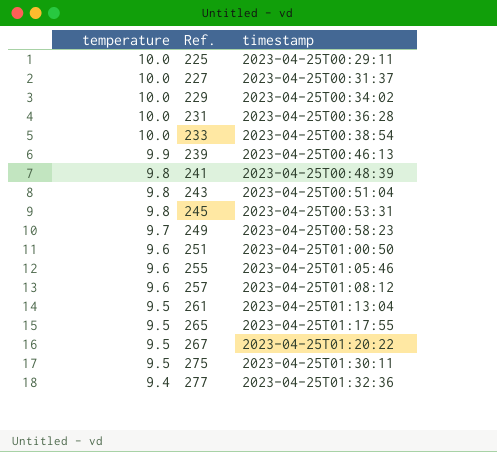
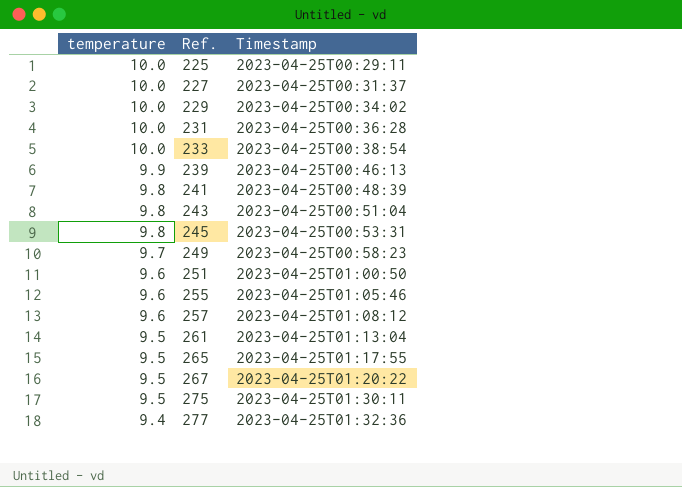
column name: timestamp -> Timestamp

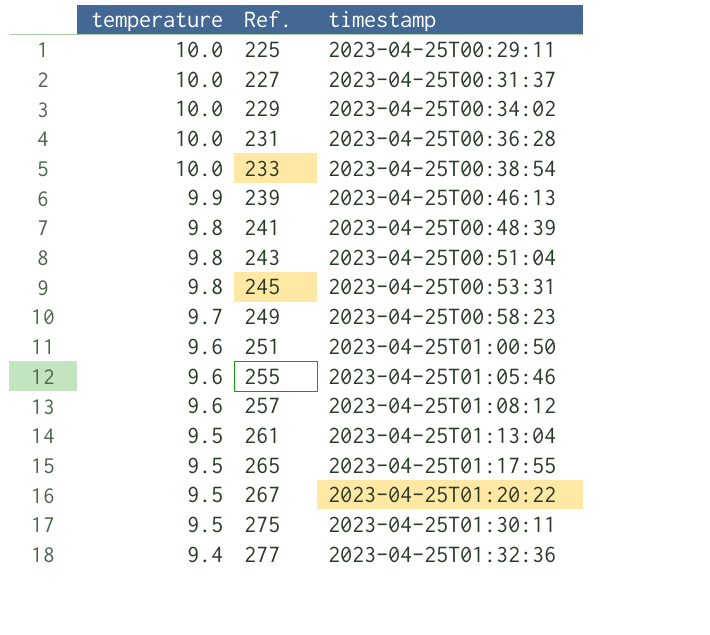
column name: Timestamp -> timestamp

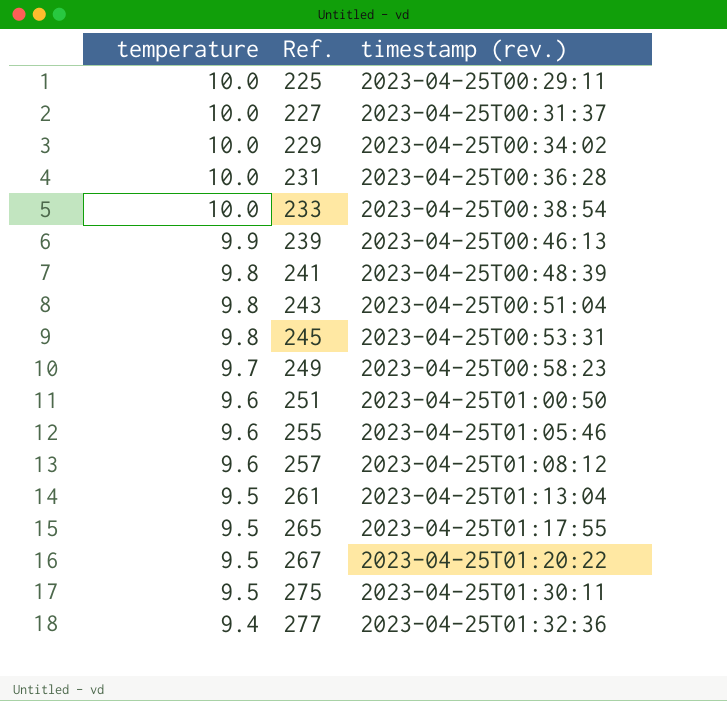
column name: timestamp -> timestamp (rev.)

